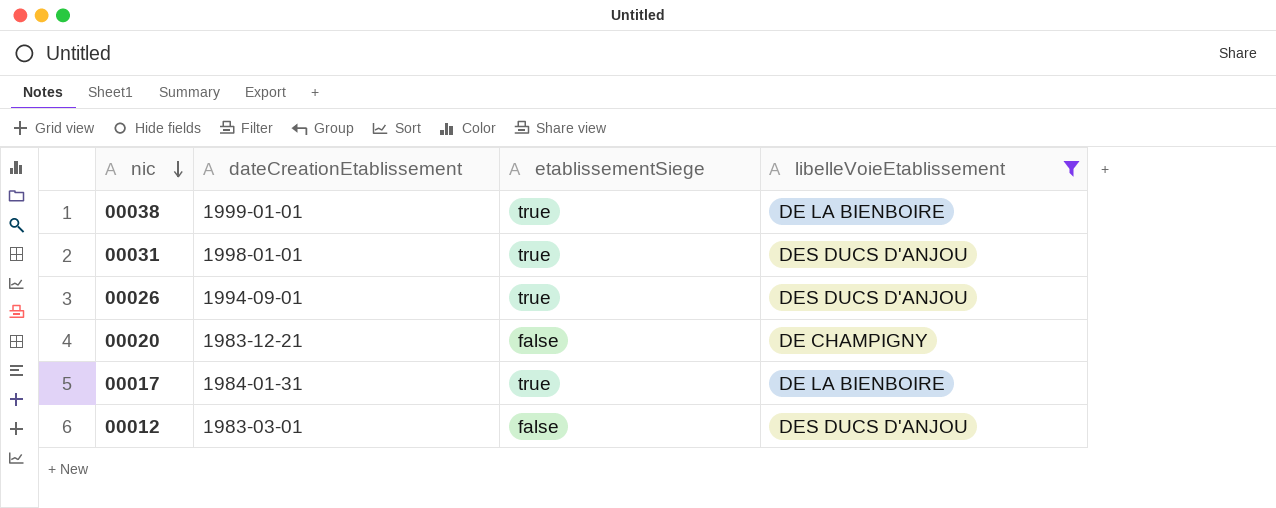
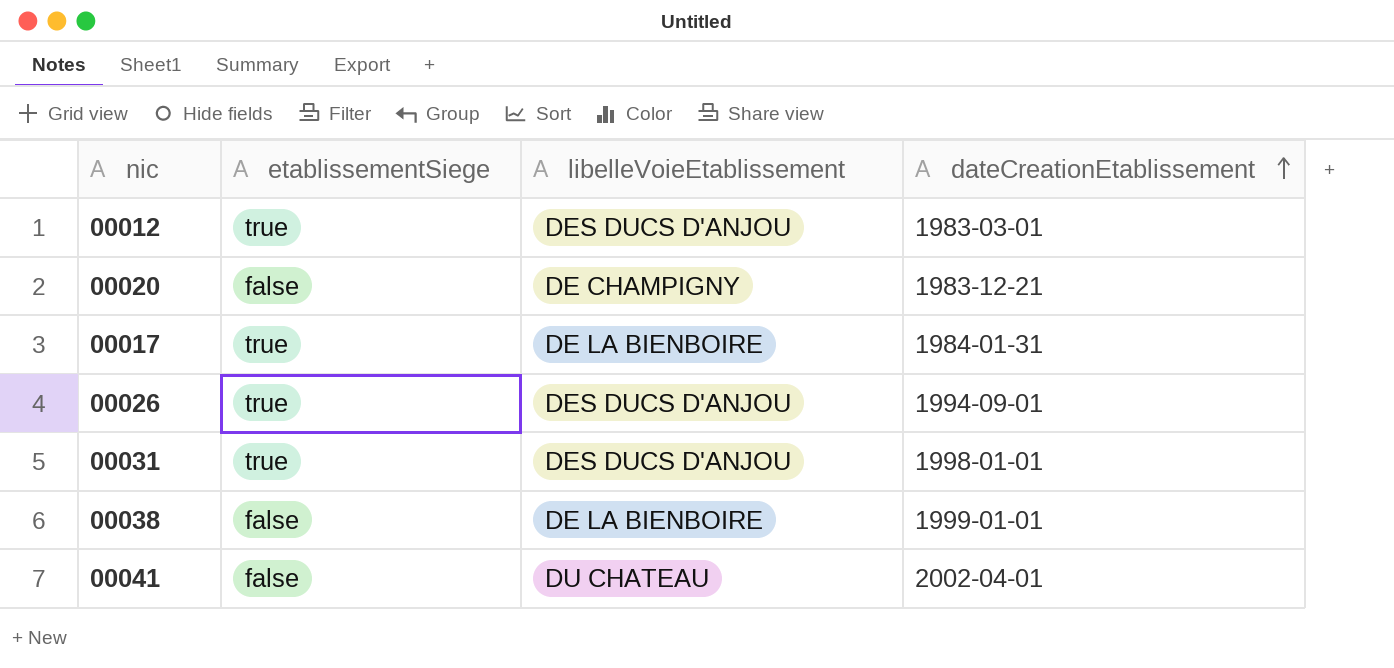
filter: libelleVoieEtablissement != DU CHATEAU -> none
row order: nic descending -> dateCreationEtablissement ascending
column dateCreationEtablissement | position: 2 -> 4
00012 | etablissementSiege: false -> true
00038 | etablissementSiege: true -> false

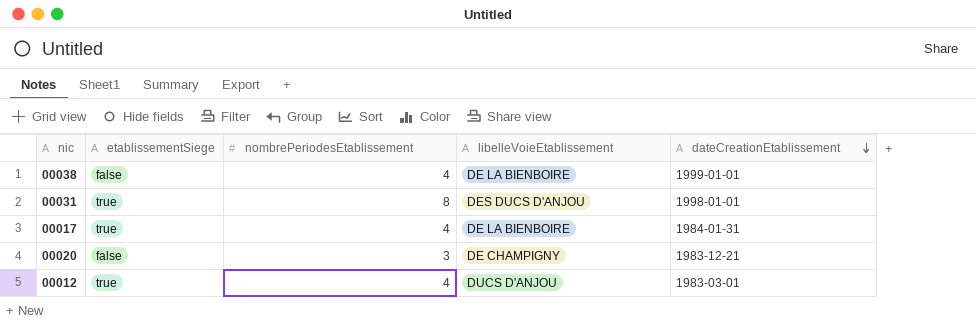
row order: dateCreationEtablissement ascending -> dateCreationEtablissement descending
column nombrePeriodesEtablissement | position: none -> 3
row 00026: true | DES DUCS D'ANJOU | 1994-09-01 -> none
row 00041: false | DU CHATEAU | 2002-04-01 -> none
00012 | libelleVoieEtablissement: DES DUCS D'ANJOU -> DUCS D'ANJOU

